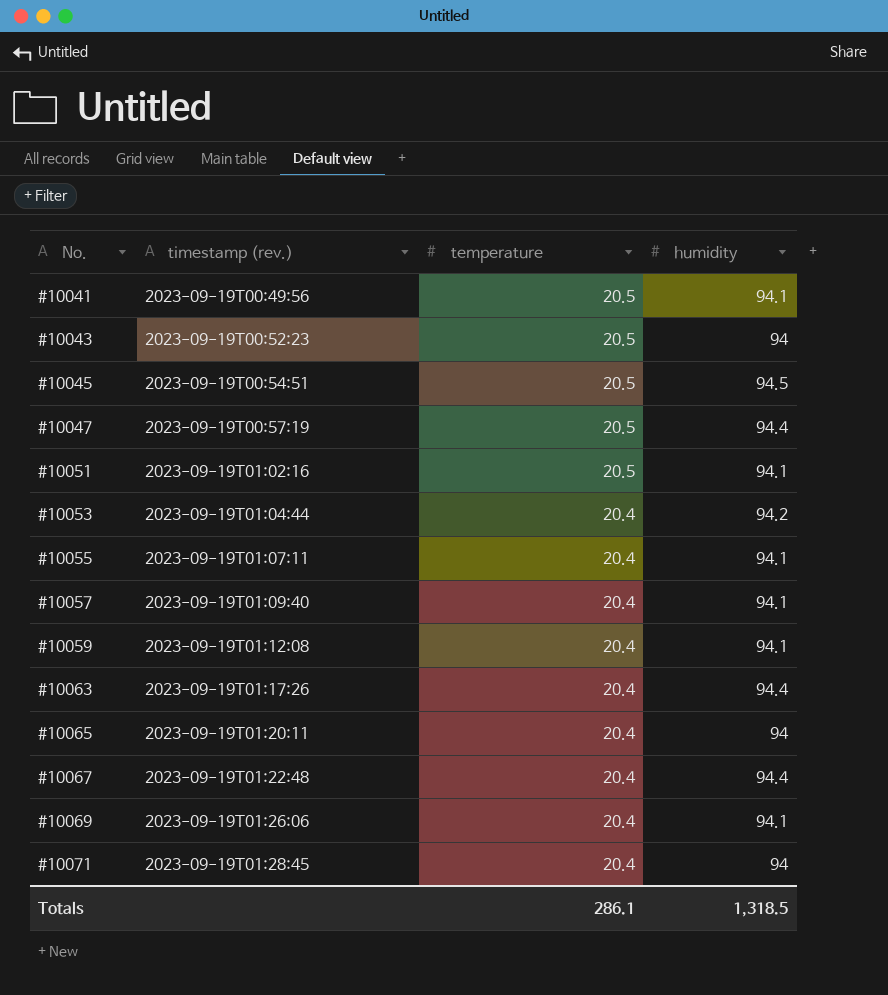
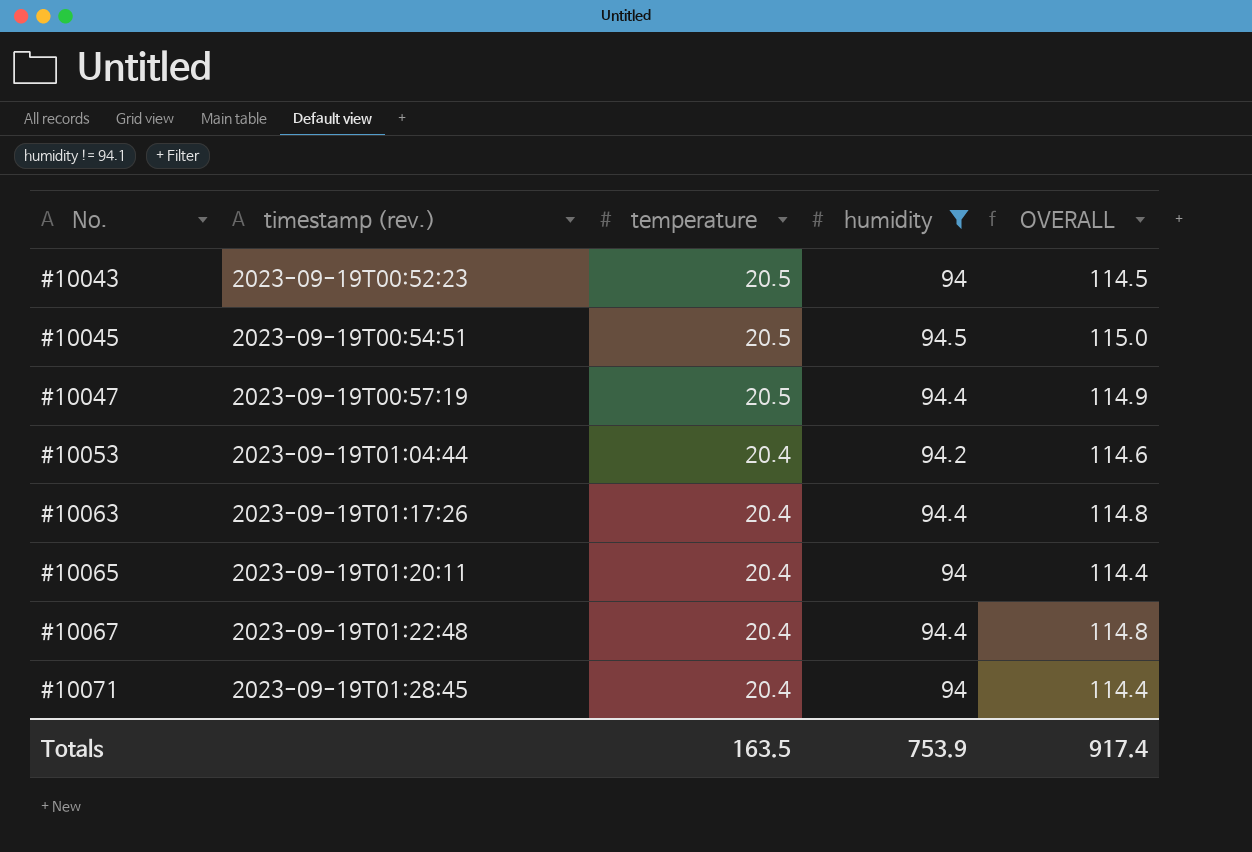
filter: none -> humidity != 94.1
column OVERALL | formula: none -> [temperature] + [humidity]
Totals | temperature: 286.1 -> 163.5
Totals | humidity: 1,318.5 -> 753.9

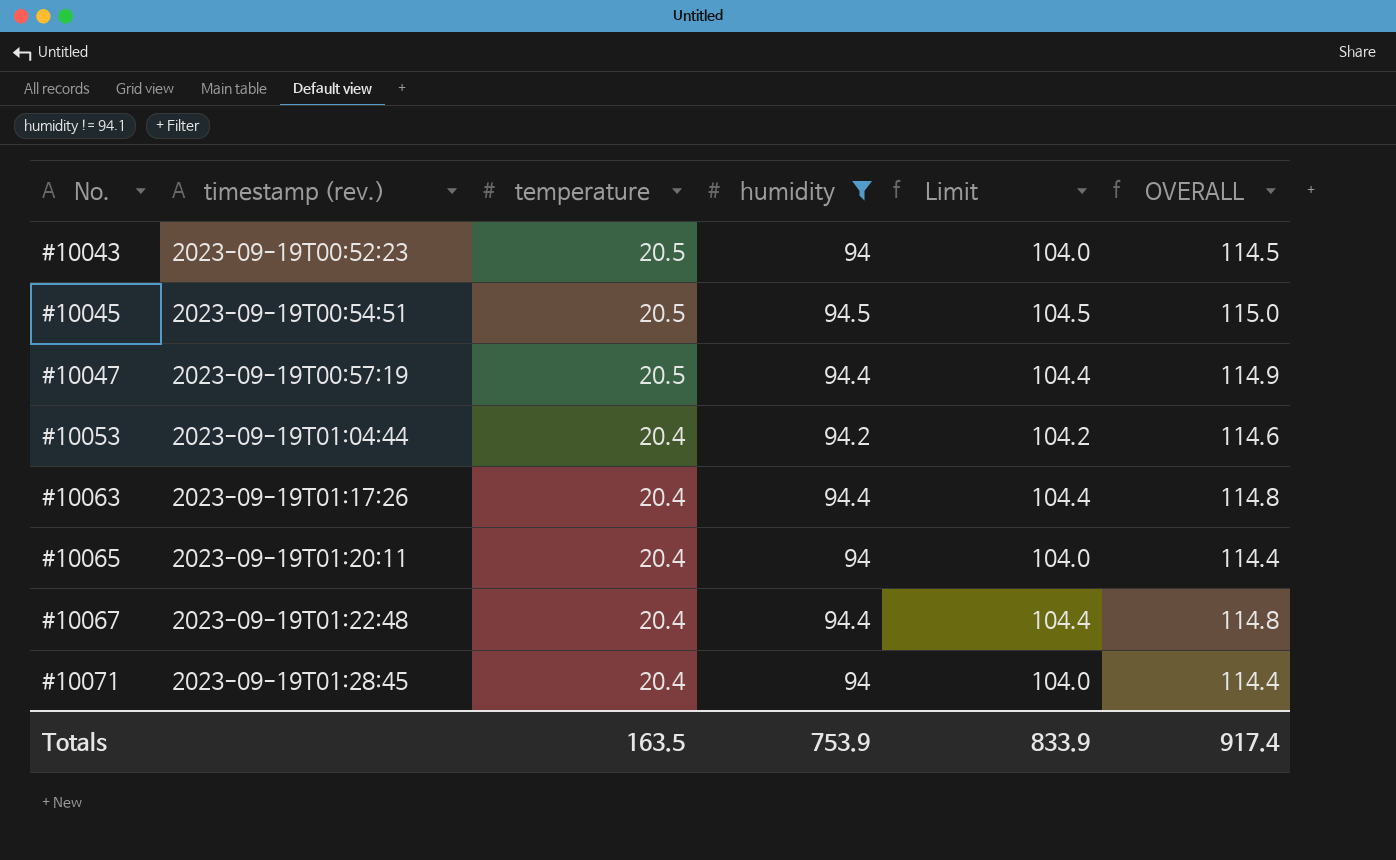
column Limit | formula: none -> [humidity] + 10

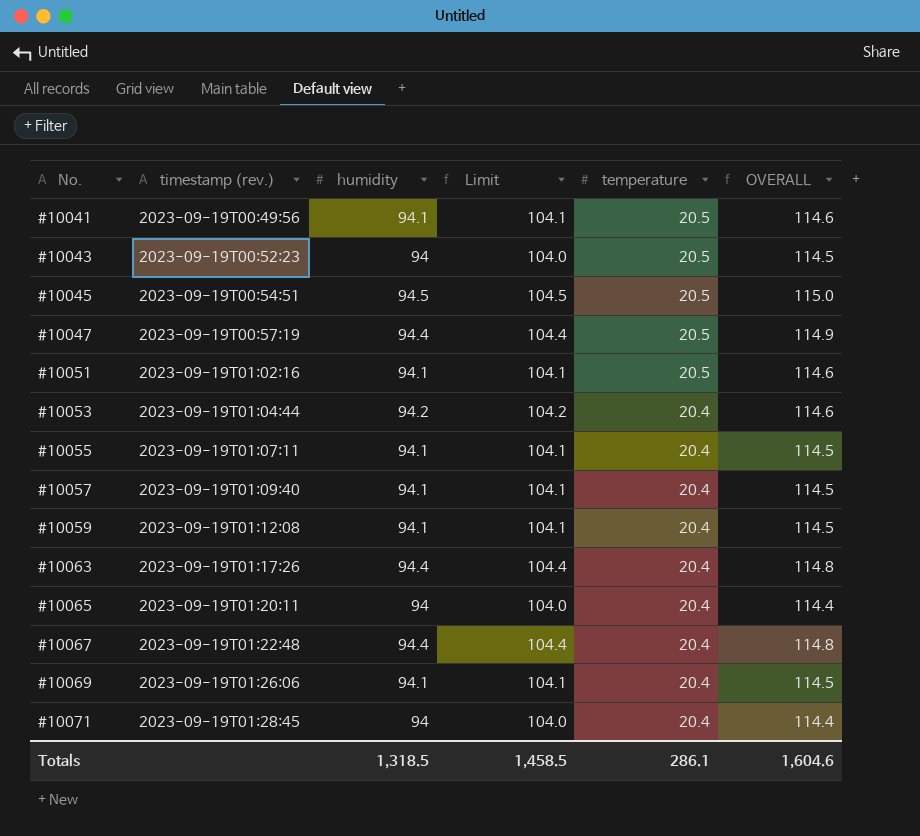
filter: humidity != 94.1 -> none
column temperature | position: 3 -> 5
Totals | humidity: 753.9 -> 1,318.5
Totals | Limit: 833.9 -> 1,458.5
Totals | temperature: 163.5 -> 286.1
Totals | OVERALL: 917.4 -> 1,604.6

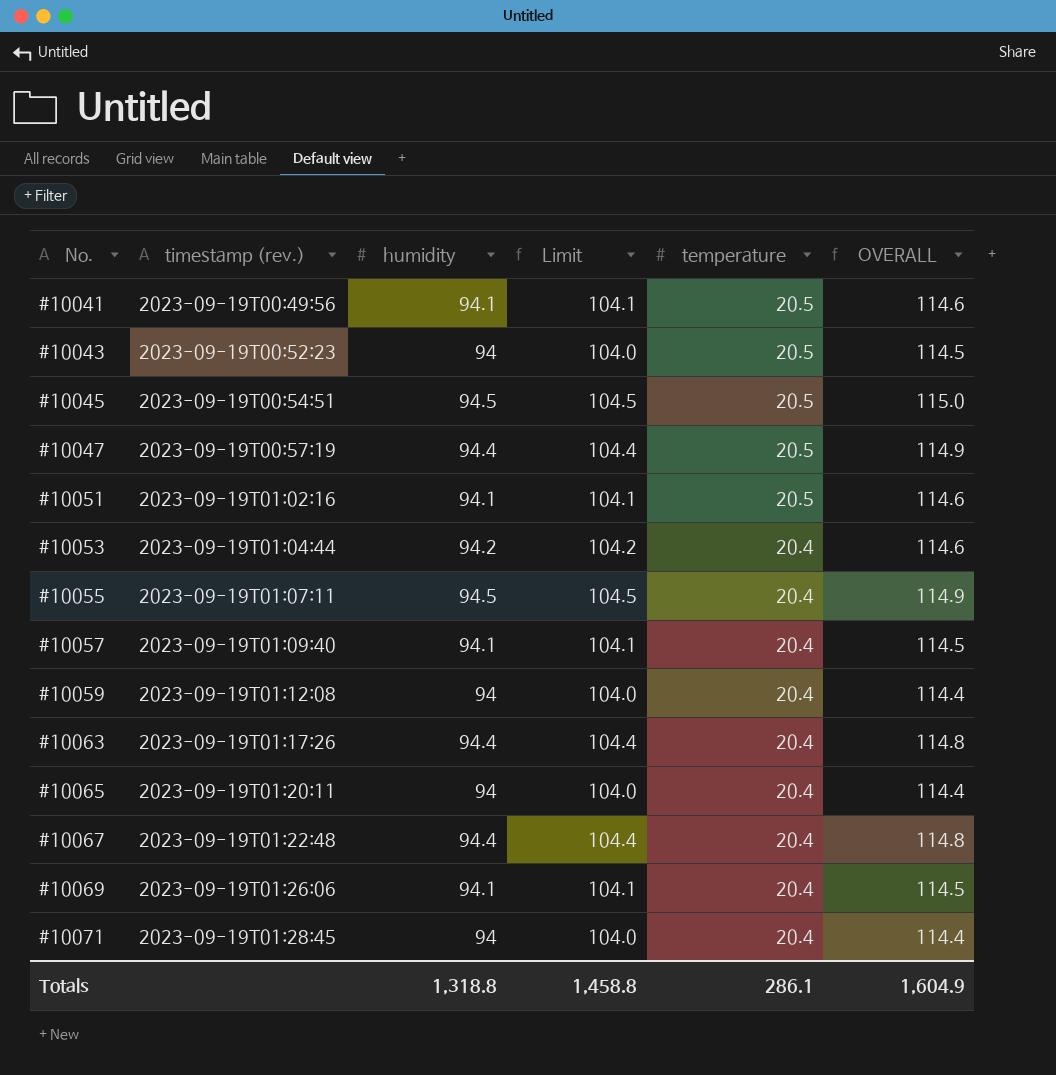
#10055 | humidity: 94.1 -> 94.5
#10055 | Limit: 104.1 -> 104.5
#10055 | OVERALL: 114.5 -> 114.9
#10059 | humidity: 94.1 -> 94
#10059 | Limit: 104.1 -> 104.0
#10059 | OVERALL: 114.5 -> 114.4
Totals | humidity: 1,318.5 -> 1,318.8
Totals | Limit: 1,458.5 -> 1,458.8
Totals | OVERALL: 1,604.6 -> 1,604.9

